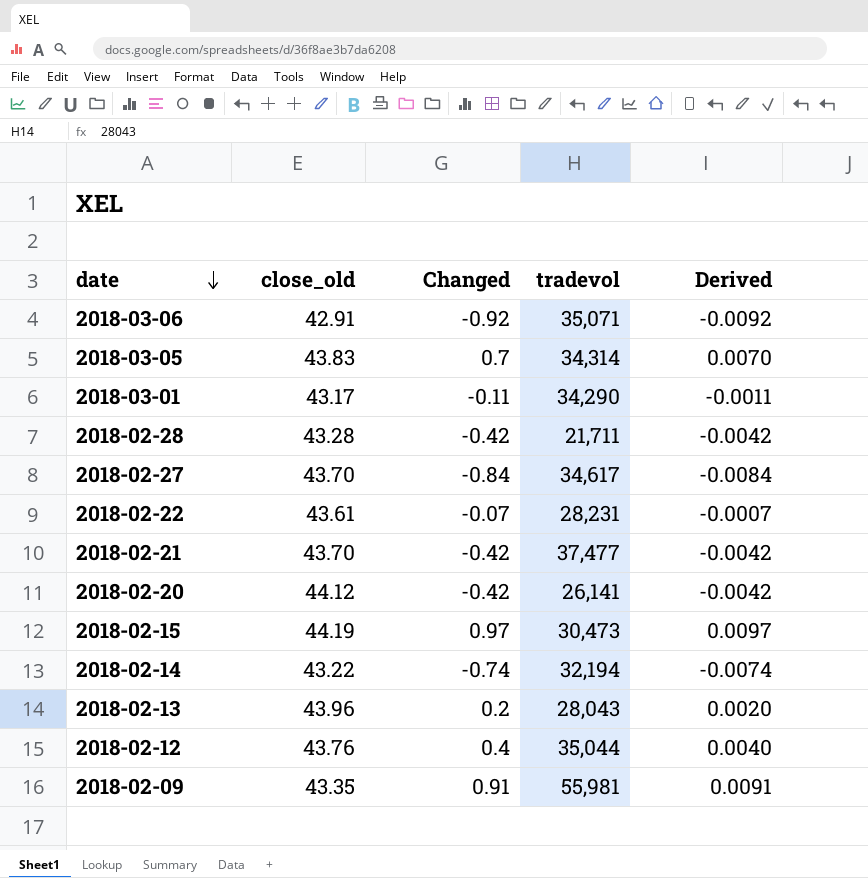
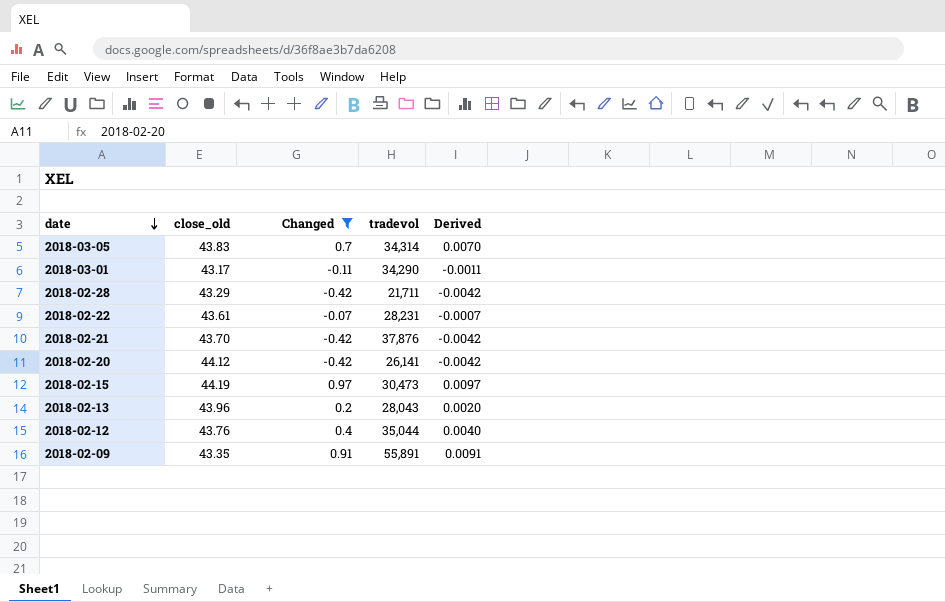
filter: none -> Changed >= -0.42
2018-02-28 | close_old: 43.28 -> 43.29
2018-02-21 | tradevol: 37,477 -> 37,876
2018-02-09 | tradevol: 55,981 -> 55,891

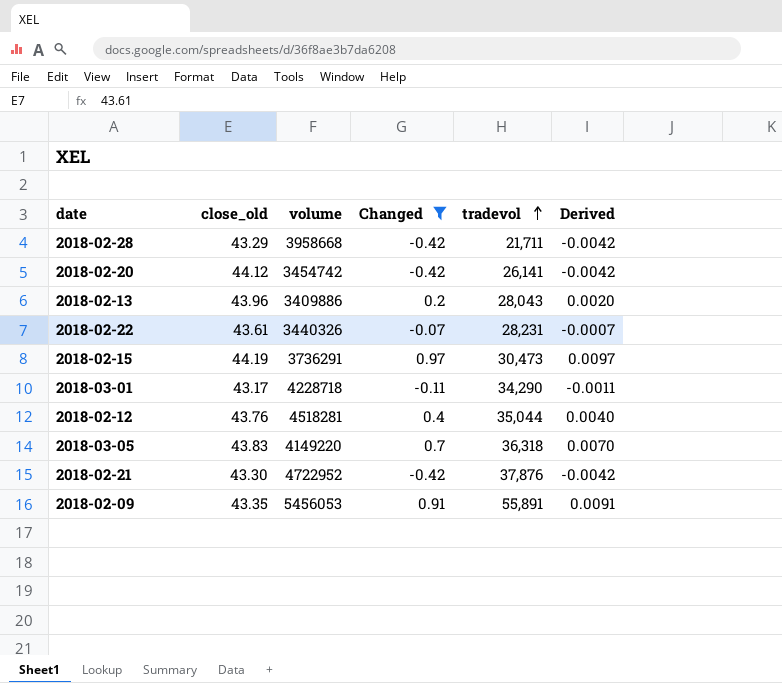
row order: date descending -> tradevol ascending
column volume | position: none -> 3
2018-03-05 | tradevol: 34,314 -> 36,318
2018-02-21 | close_old: 43.70 -> 43.30

